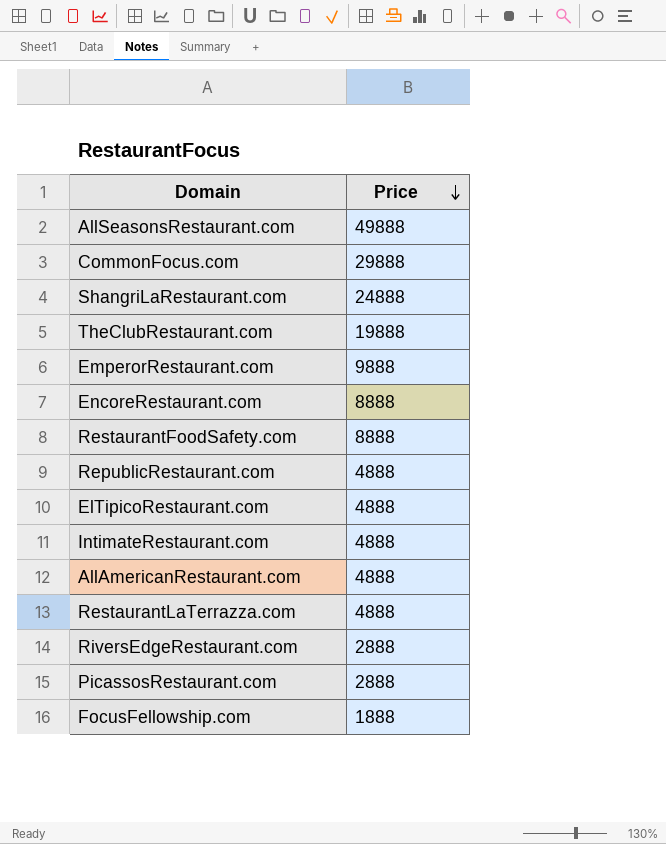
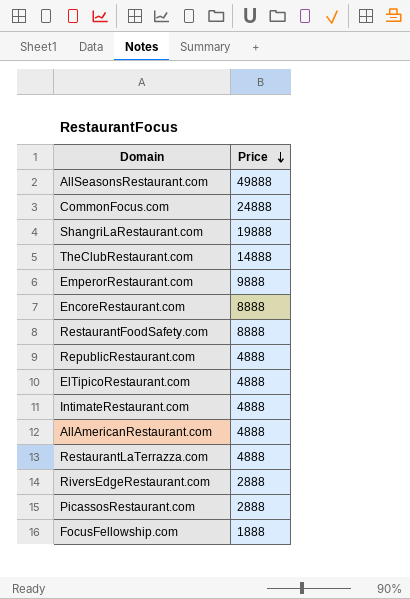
CommonFocus.com | Price: 29888 -> 24888
ShangriLaRestaurant.com | Price: 24888 -> 19888
TheClubRestaurant.com | Price: 19888 -> 14888

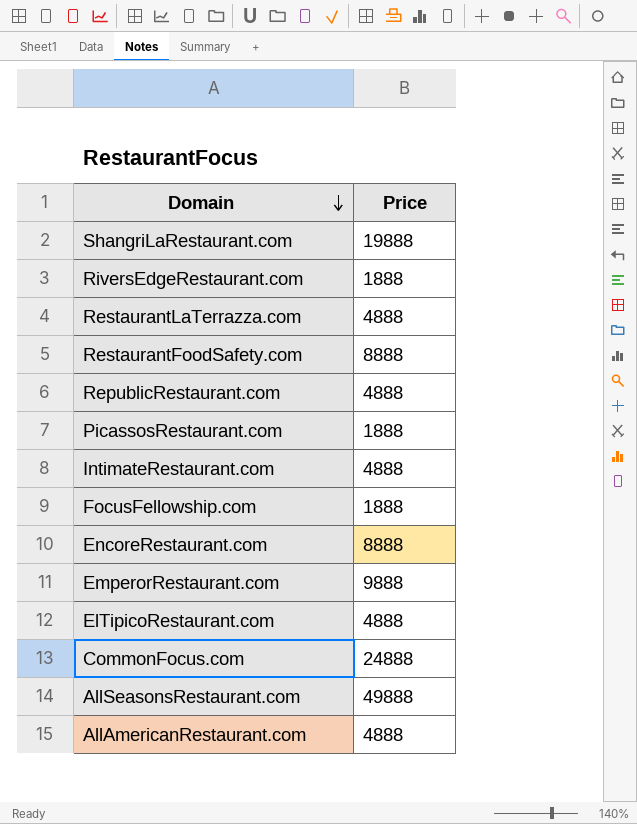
row order: Price descending -> Domain descending
row TheClubRestaurant.com: 14888 -> none
RiversEdgeRestaurant.com | Price: 2888 -> 1888
PicassosRestaurant.com | Price: 2888 -> 1888

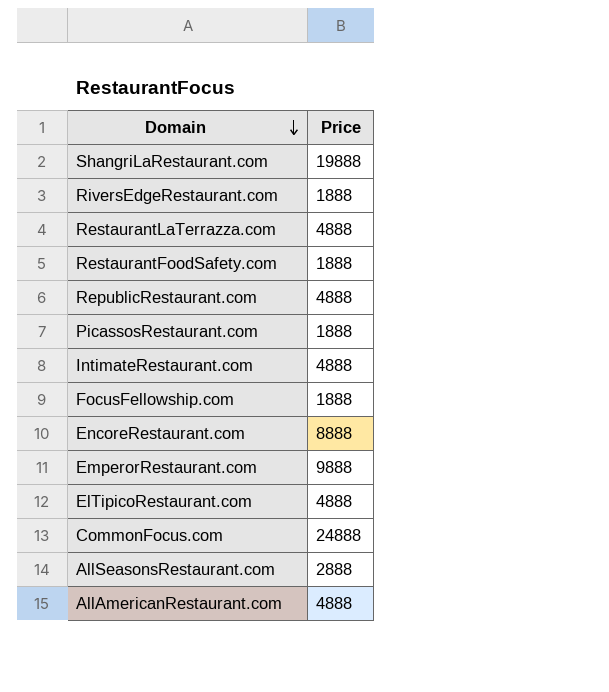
RestaurantFoodSafety.com | Price: 8888 -> 1888
AllSeasonsRestaurant.com | Price: 49888 -> 2888

